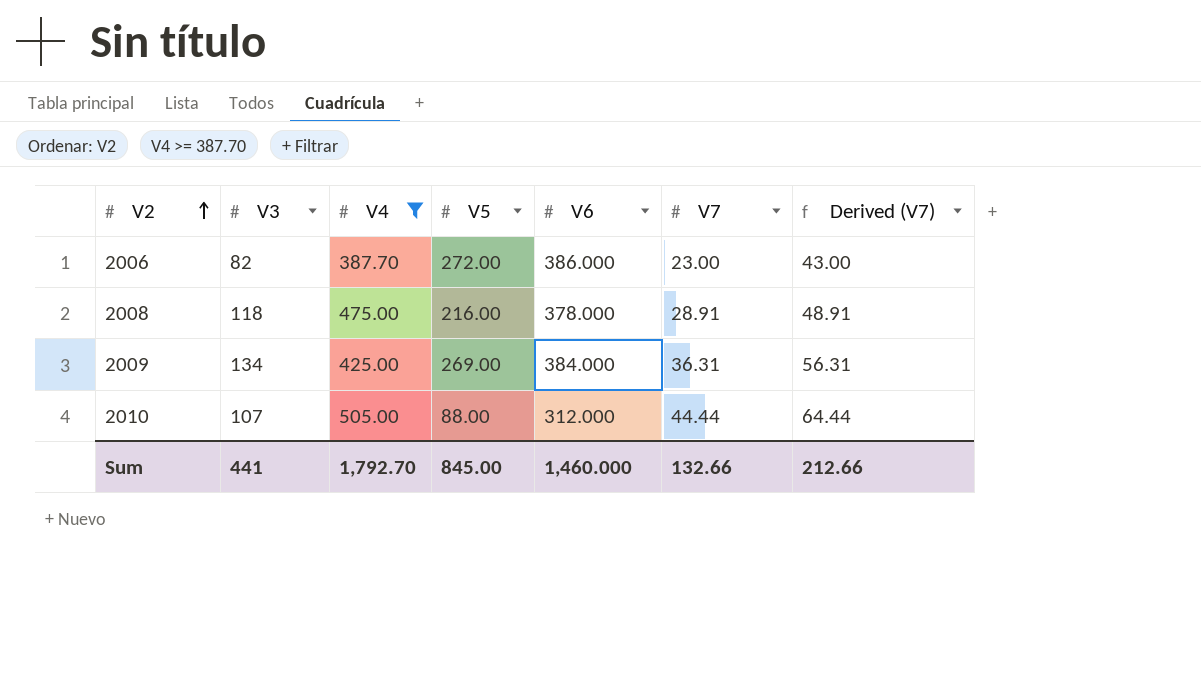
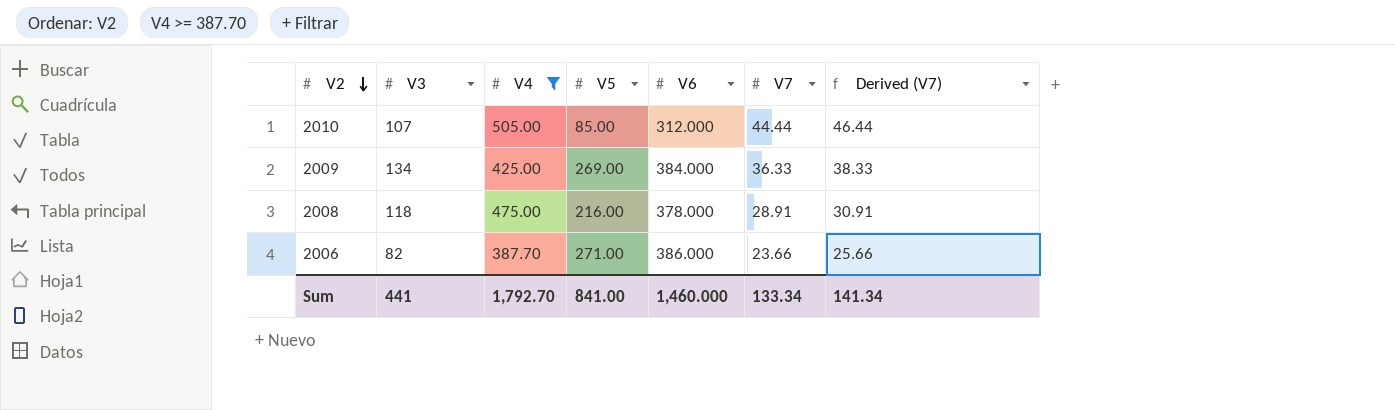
row order: V2 ascending -> V2 descending
column Derived (V7) | formula: [V7] + 20 -> [V7] + 2
2010 | V5: 88.00 -> 85.00
2009 | V7: 36.31 -> 36.33
2006 | V5: 272.00 -> 271.00
2006 | V7: 23.00 -> 23.66
Sum | V5: 845.00 -> 841.00
Sum | V7: 132.66 -> 133.34
Sum | Derived (V7): 212.66 -> 141.34

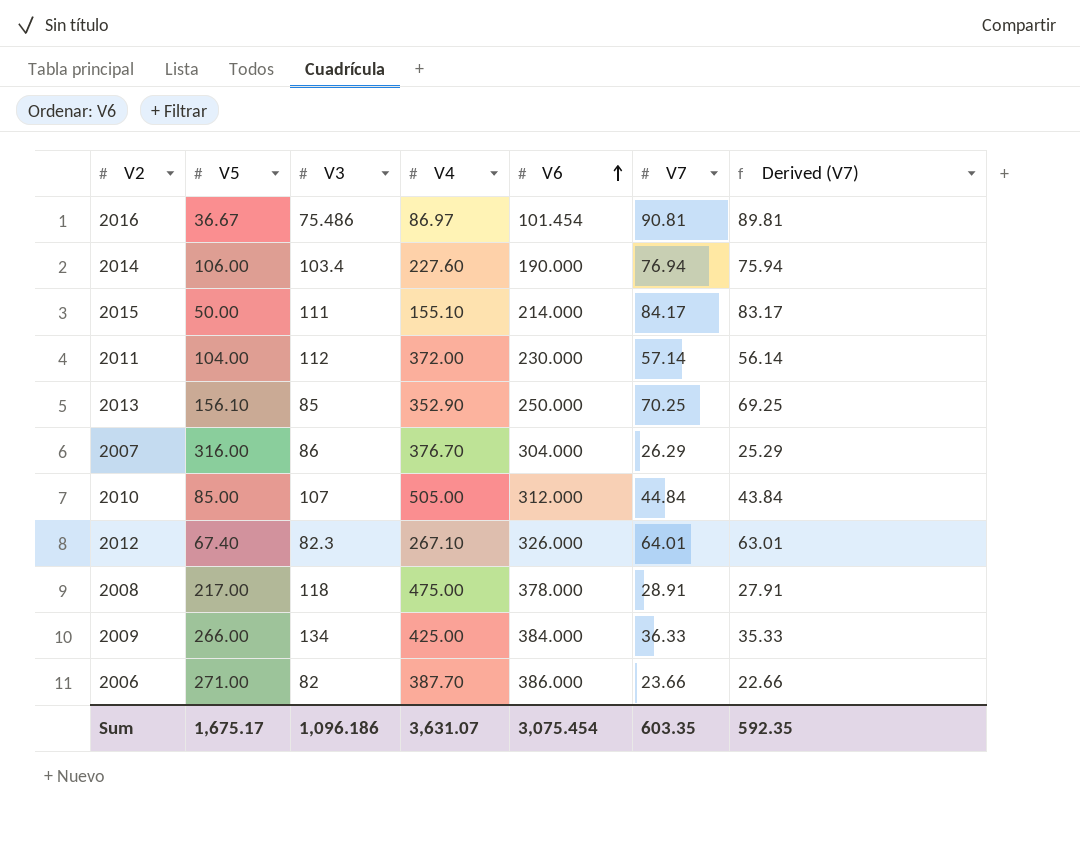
filter: V4 >= 387.70 -> none
row order: V2 descending -> V6 ascending
column V5 | position: 4 -> 2
column Derived (V7) | formula: [V7] + 2 -> [V7] - 1
2010 | V7: 44.44 -> 44.84
2008 | V5: 216.00 -> 217.00
2009 | V5: 269.00 -> 266.00
Sum | V5: 841.00 -> 1,675.17
Sum | V3: 441 -> 1,096.186
Sum | V4: 1,792.70 -> 3,631.07
Sum | V6: 1,460.000 -> 3,075.454
Sum | V7: 133.34 -> 603.35
Sum | Derived (V7): 141.34 -> 592.35

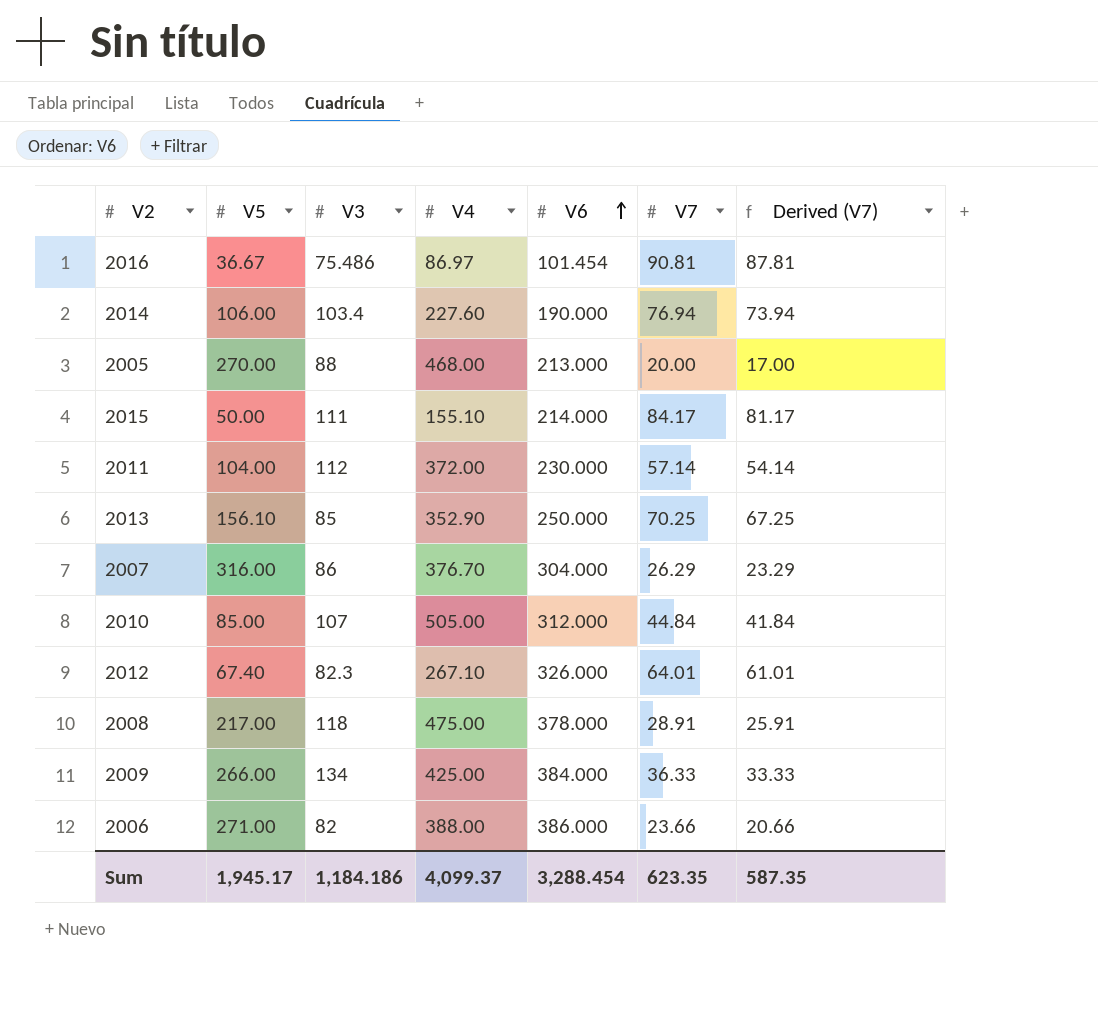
column Derived (V7) | formula: [V7] - 1 -> [V7] - 3
row 2005: none -> 270.00 | 88 | 468.00 | 213.000 | 20.00 | 17.00
2006 | V4: 387.70 -> 388.00
Sum | V5: 1,675.17 -> 1,945.17
Sum | V3: 1,096.186 -> 1,184.186
Sum | V4: 3,631.07 -> 4,099.37
Sum | V6: 3,075.454 -> 3,288.454
Sum | V7: 603.35 -> 623.35
Sum | Derived (V7): 592.35 -> 587.35

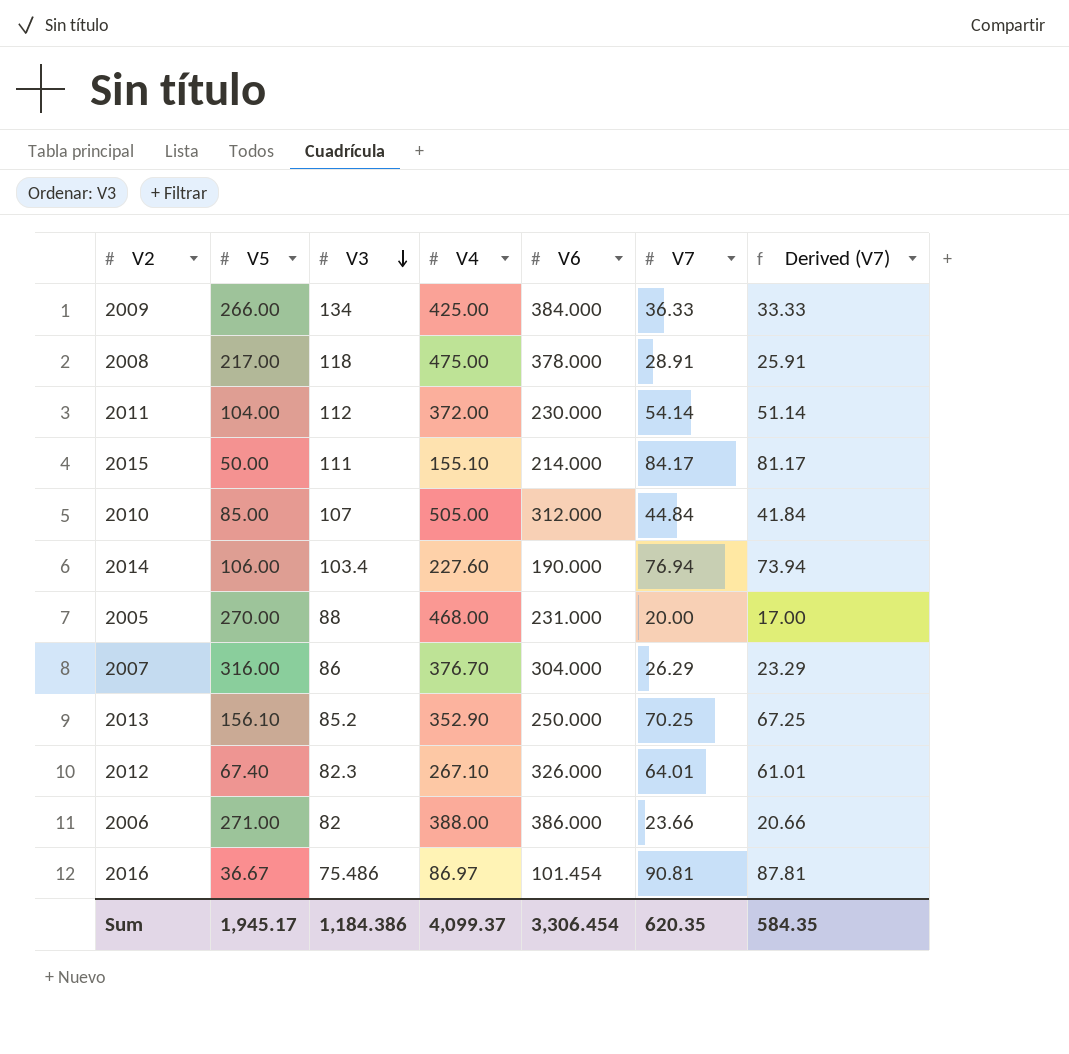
row order: V6 ascending -> V3 descending
2011 | V7: 57.14 -> 54.14
2011 | Derived (V7): 54.14 -> 51.14
2005 | V6: 213.000 -> 231.000
2013 | V3: 85 -> 85.2
Sum | V3: 1,184.186 -> 1,184.386
Sum | V6: 3,288.454 -> 3,306.454
Sum | V7: 623.35 -> 620.35
Sum | Derived (V7): 587.35 -> 584.35

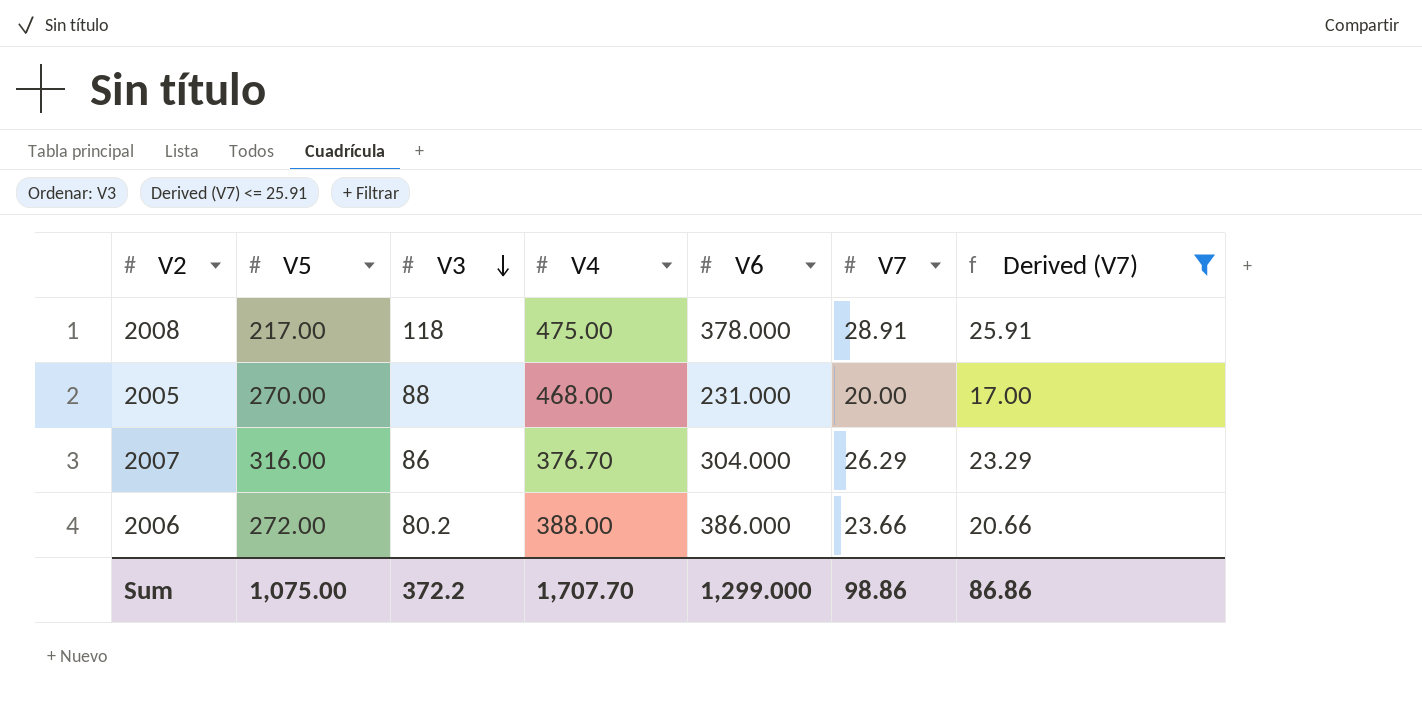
filter: none -> Derived (V7) <= 25.91
2006 | V5: 271.00 -> 272.00
2006 | V3: 82 -> 80.2
Sum | V5: 1,945.17 -> 1,075.00
Sum | V3: 1,184.386 -> 372.2
Sum | V4: 4,099.37 -> 1,707.70
Sum | V6: 3,306.454 -> 1,299.000
Sum | V7: 620.35 -> 98.86
Sum | Derived (V7): 584.35 -> 86.86

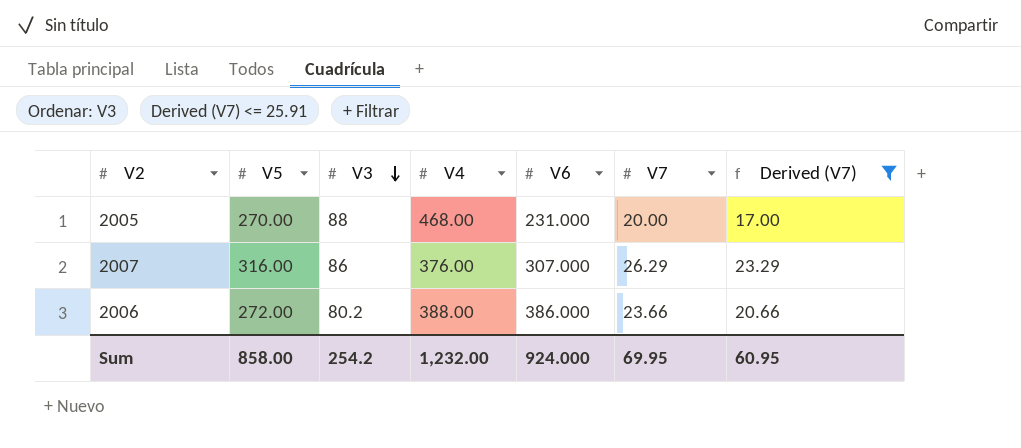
row 2008: 217.00 | 118 | 475.00 | 378.000 | 28.91 | 25.91 -> none
2007 | V4: 376.70 -> 376.00
2007 | V6: 304.000 -> 307.000
Sum | V5: 1,075.00 -> 858.00
Sum | V3: 372.2 -> 254.2
Sum | V4: 1,707.70 -> 1,232.00
Sum | V6: 1,299.000 -> 924.000
Sum | V7: 98.86 -> 69.95
Sum | Derived (V7): 86.86 -> 60.95

